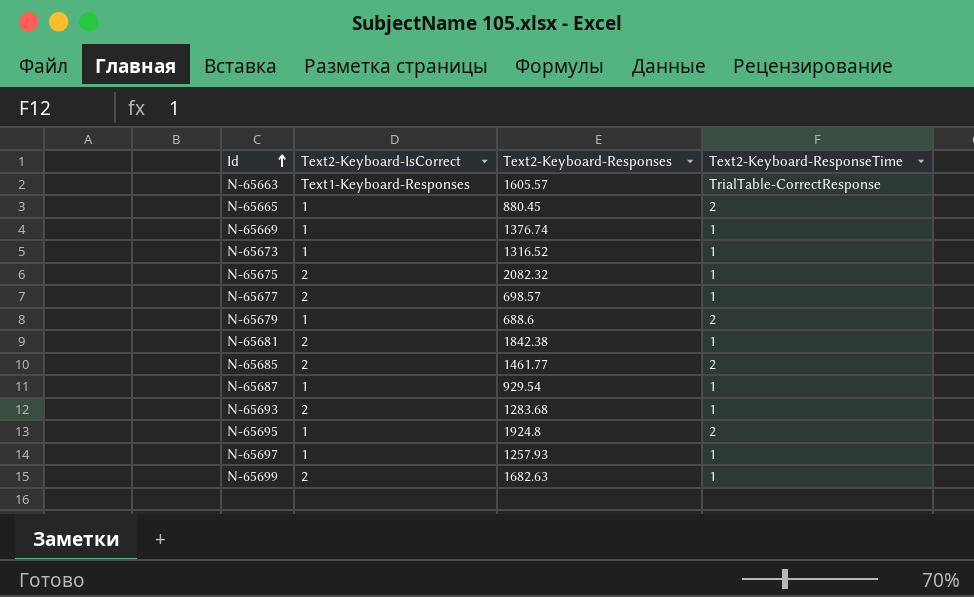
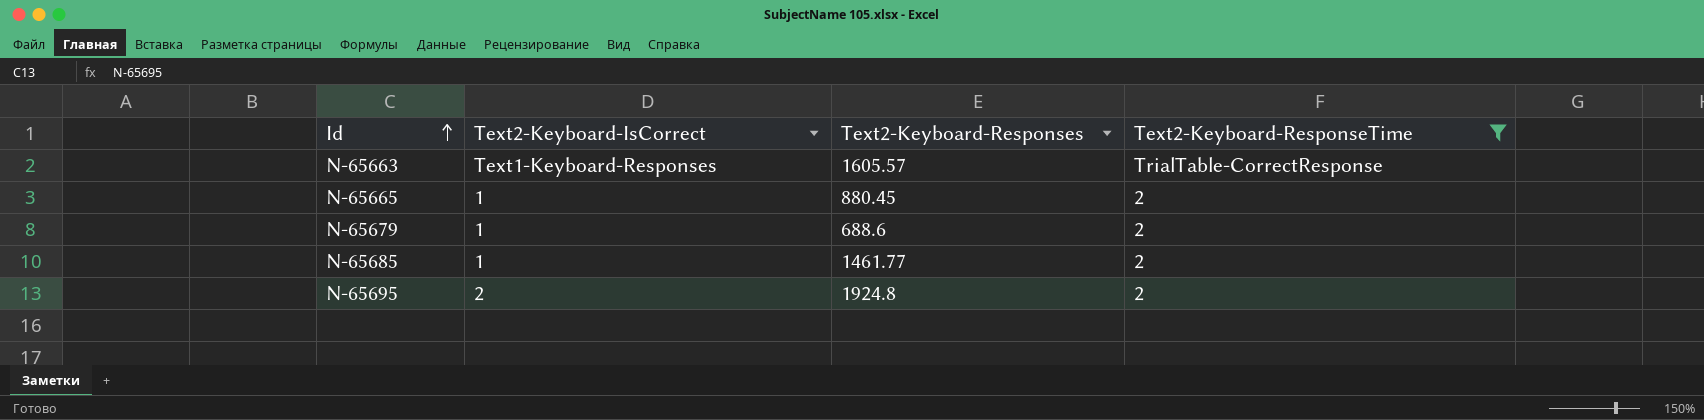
filter: none -> Text2-Keyboard-ResponseTime != 1
N-65685 | Text2-Keyboard-IsCorrect: 2 -> 1
N-65695 | Text2-Keyboard-IsCorrect: 1 -> 2

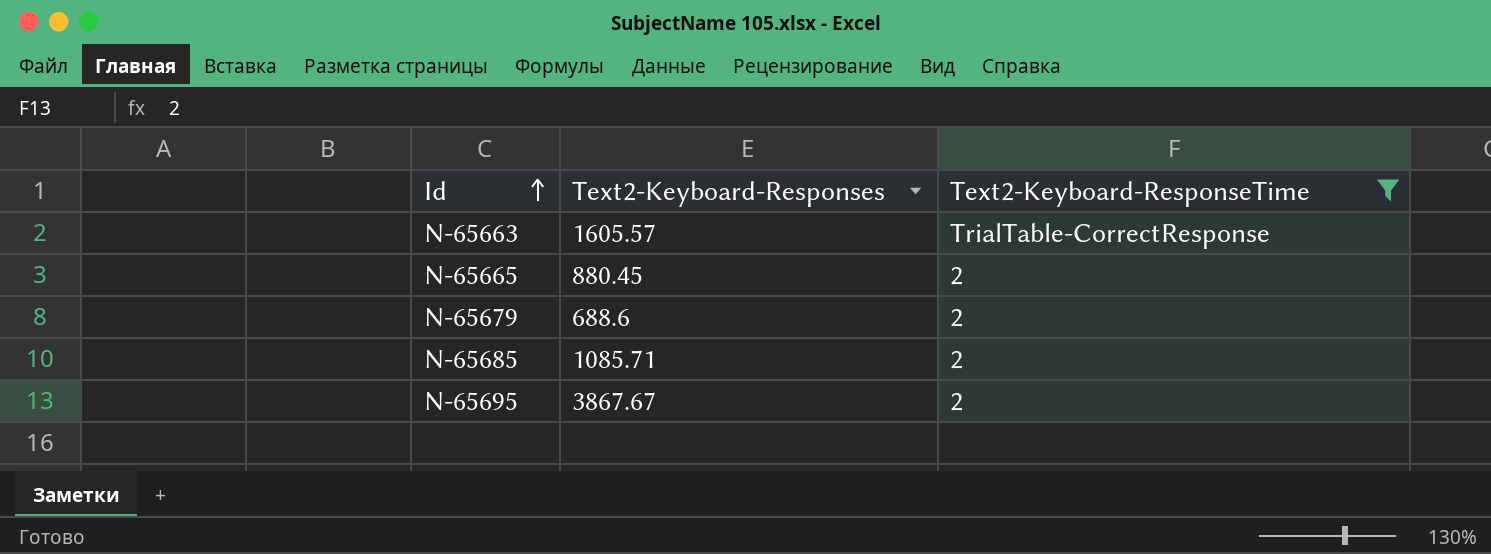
column Text2-Keyboard-IsCorrect | position: 2 -> none
N-65685 | Text2-Keyboard-Responses: 1461.77 -> 1085.71
N-65695 | Text2-Keyboard-Responses: 1924.8 -> 3867.67

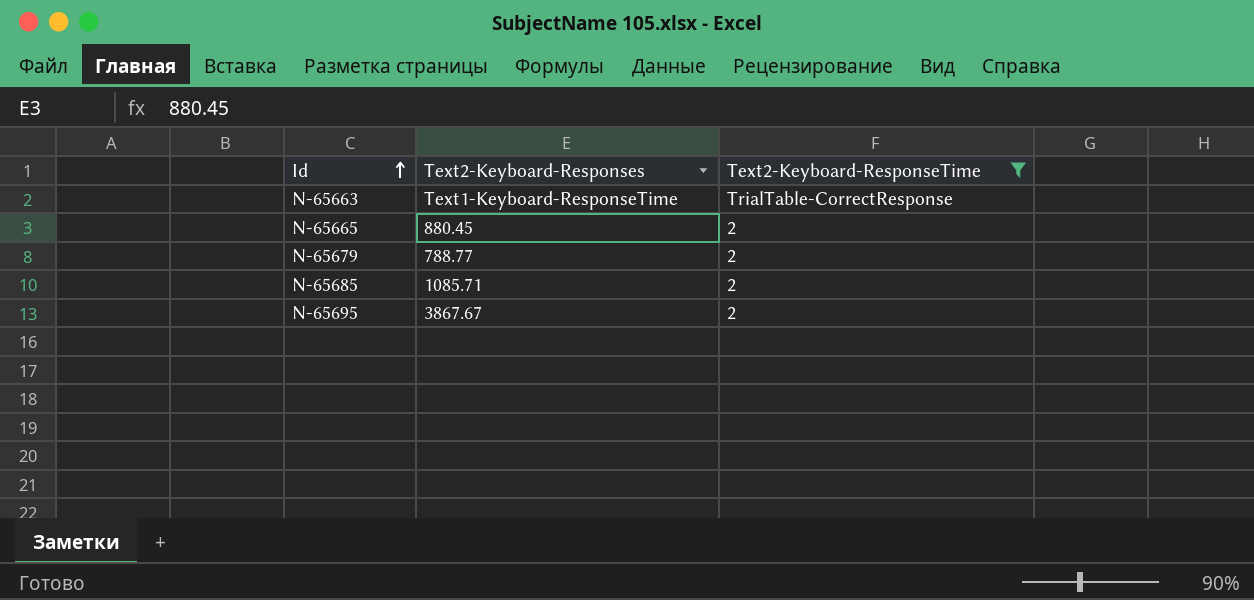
N-65663 | Text2-Keyboard-Responses: 1605.57 -> Text1-Keyboard-ResponseTime
N-65679 | Text2-Keyboard-Responses: 688.6 -> 788.77

